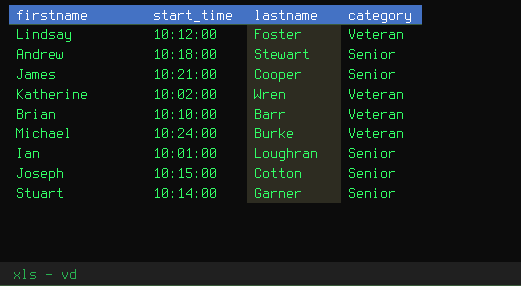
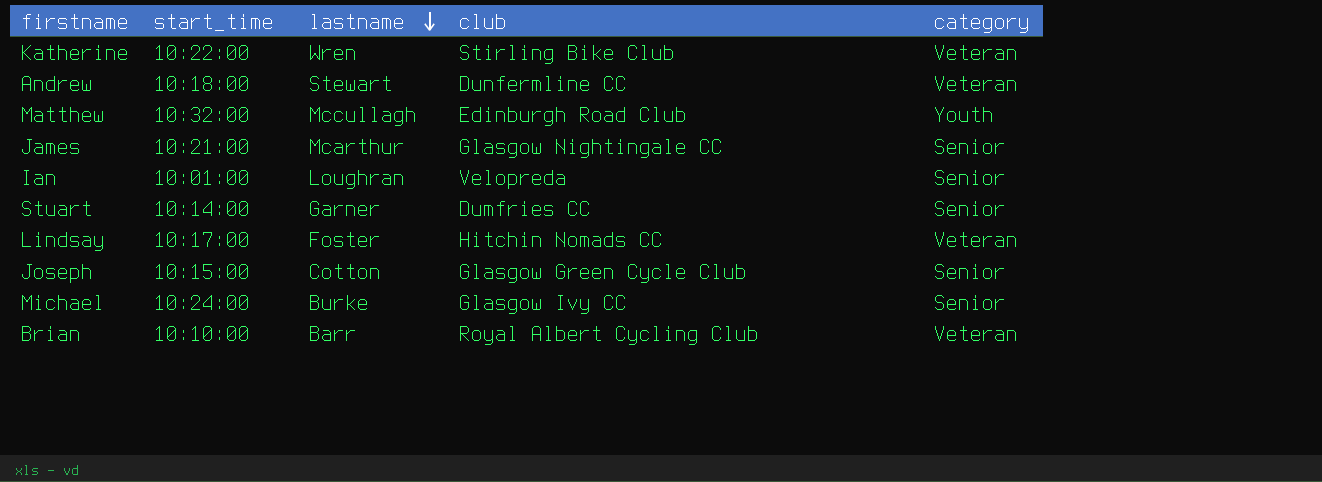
row order: none -> lastname descending
column club | position: none -> 4
Katherine | start_time: 10:02:00 -> 10:22:00
Andrew | category: Senior -> Veteran
row Matthew: none -> 10:32:00 | Mccullagh | Edinburgh Road Club | Youth
James | lastname: Cooper -> Mcarthur
Lindsay | start_time: 10:12:00 -> 10:17:00
Michael | category: Veteran -> Senior

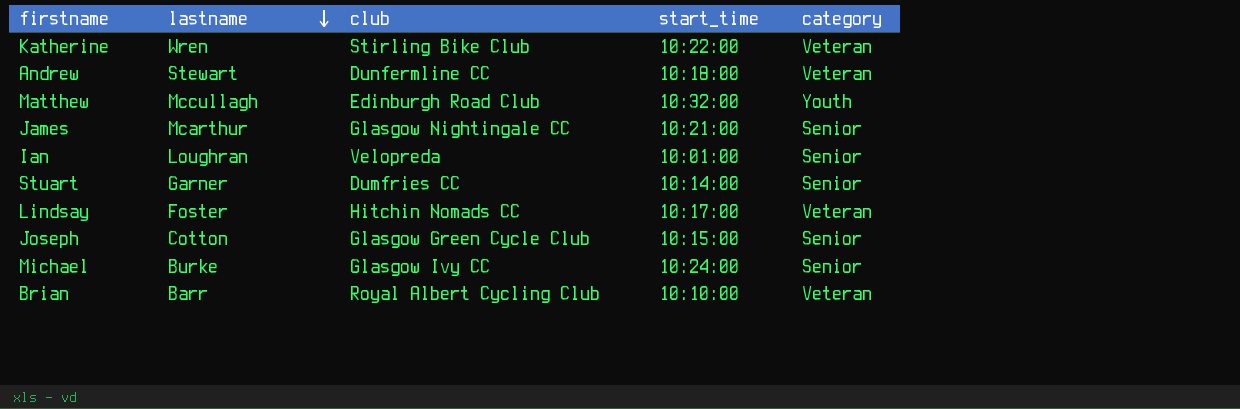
column start_time | position: 2 -> 4

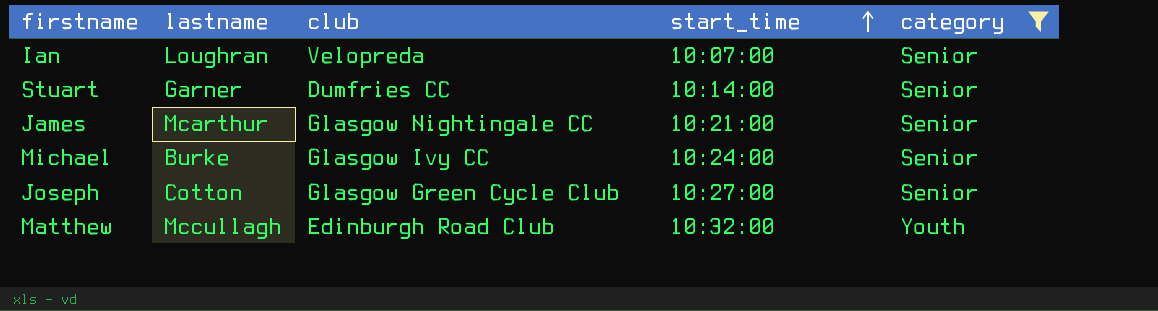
filter: none -> category != Veteran
row order: lastname descending -> start_time ascending
Ian | start_time: 10:01:00 -> 10:07:00
Joseph | start_time: 10:15:00 -> 10:27:00

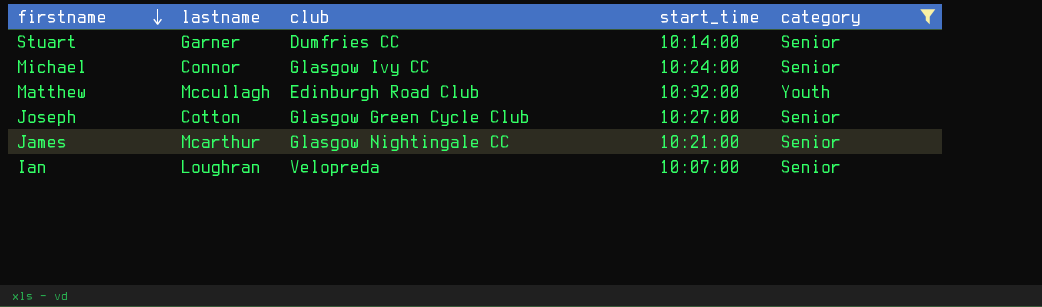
row order: start_time ascending -> firstname descending
Michael | lastname: Burke -> Connor

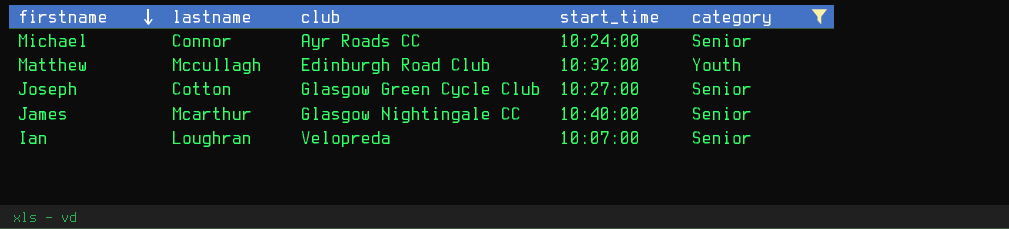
row Stuart: Garner | Dumfries CC | 10:14:00 | Senior -> none
Michael | club: Glasgow Ivy CC -> Ayr Roads CC
James | start_time: 10:21:00 -> 10:40:00

